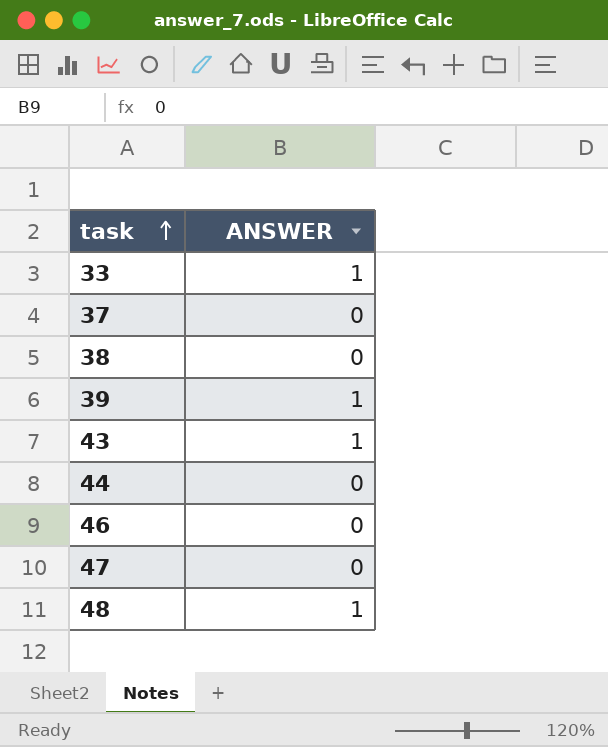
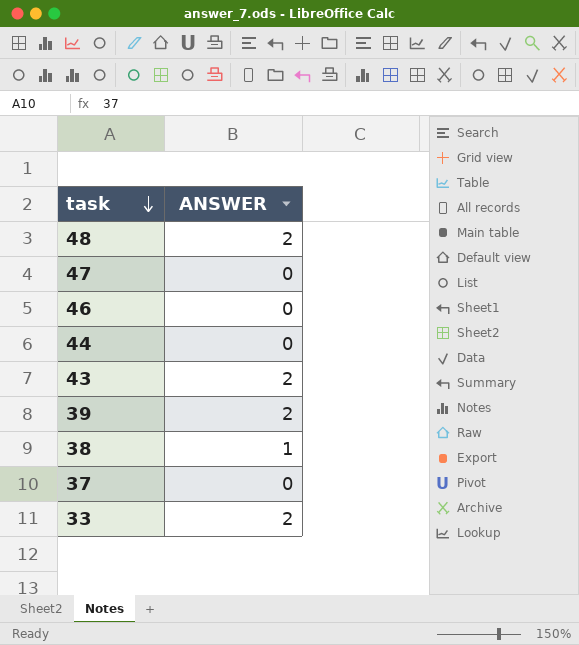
row order: task ascending -> task descending
48 | ANSWER: 1 -> 2
43 | ANSWER: 1 -> 2
39 | ANSWER: 1 -> 2
38 | ANSWER: 0 -> 1
33 | ANSWER: 1 -> 2

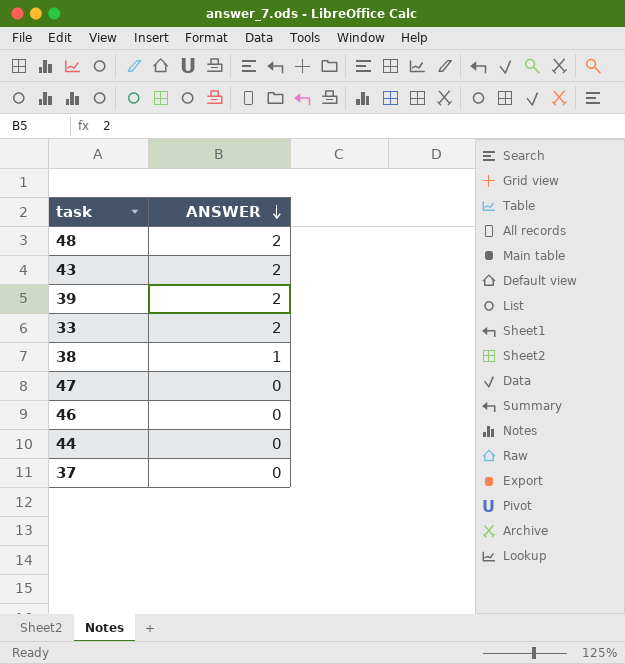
row order: task descending -> ANSWER descending

